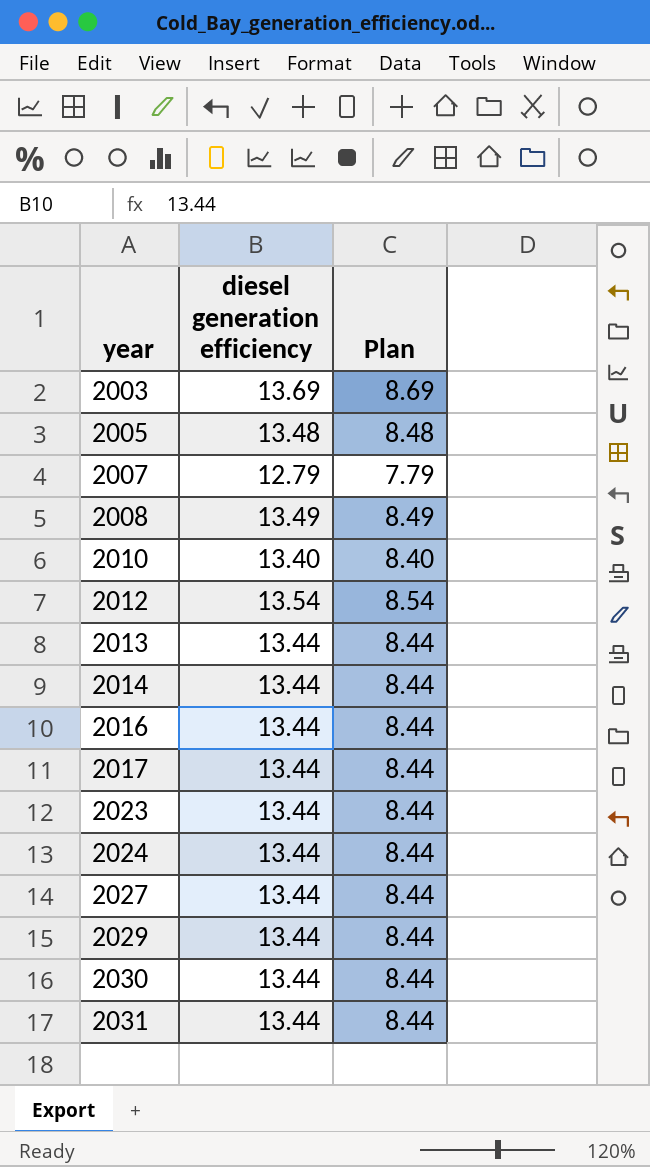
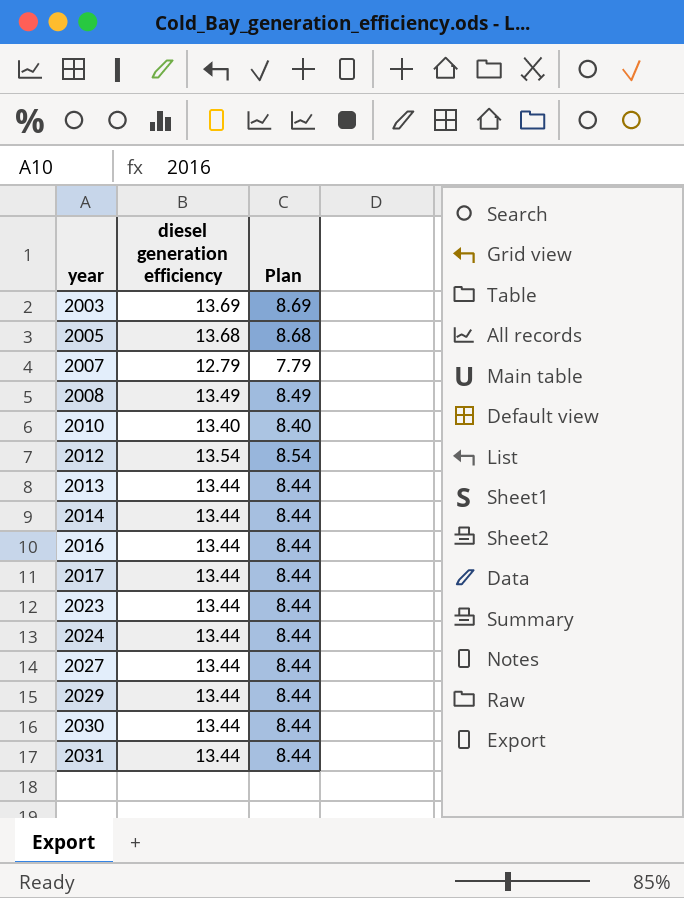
2005 | diesel generation efficiency: 13.48 -> 13.68
2005 | Plan: 8.48 -> 8.68

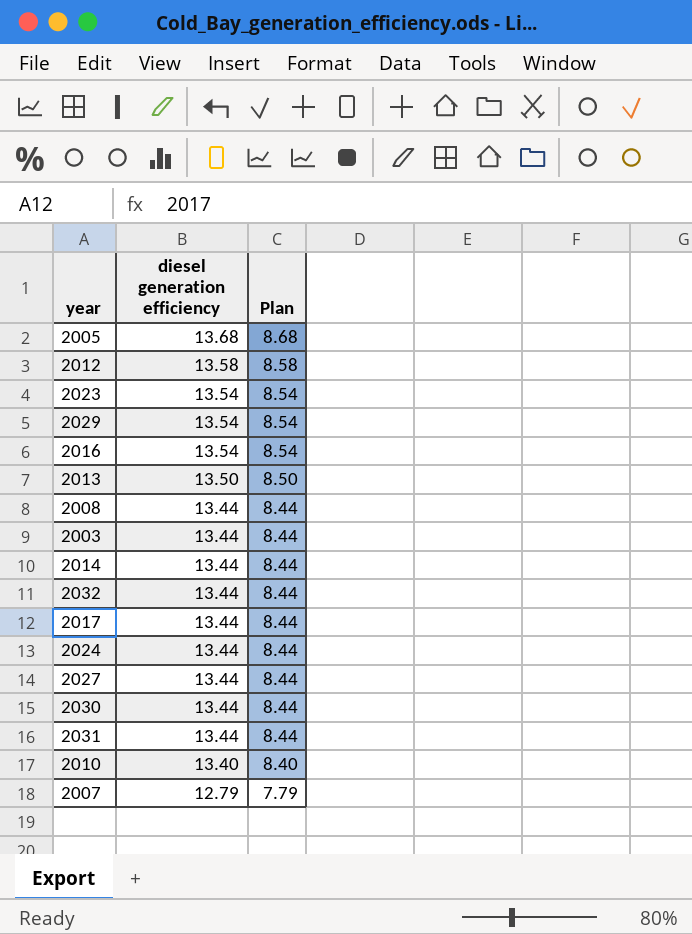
row order: year ascending -> diesel generation efficiency descending
2012 | diesel generation efficiency: 13.54 -> 13.58
2012 | Plan: 8.54 -> 8.58
2023 | diesel generation efficiency: 13.44 -> 13.54
2023 | Plan: 8.44 -> 8.54
2029 | diesel generation efficiency: 13.44 -> 13.54
2029 | Plan: 8.44 -> 8.54
2016 | diesel generation efficiency: 13.44 -> 13.54
2016 | Plan: 8.44 -> 8.54
2013 | diesel generation efficiency: 13.44 -> 13.50
2013 | Plan: 8.44 -> 8.50
2008 | diesel generation efficiency: 13.49 -> 13.44
2008 | Plan: 8.49 -> 8.44
2003 | diesel generation efficiency: 13.69 -> 13.44
2003 | Plan: 8.69 -> 8.44
row 2032: none -> 13.44 | 8.44

